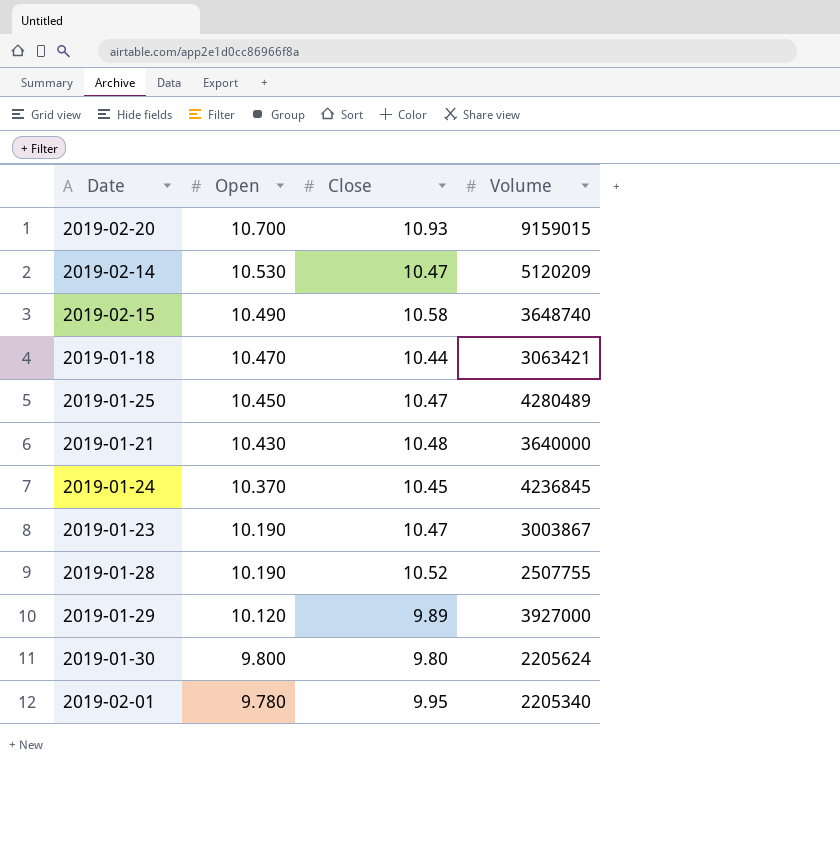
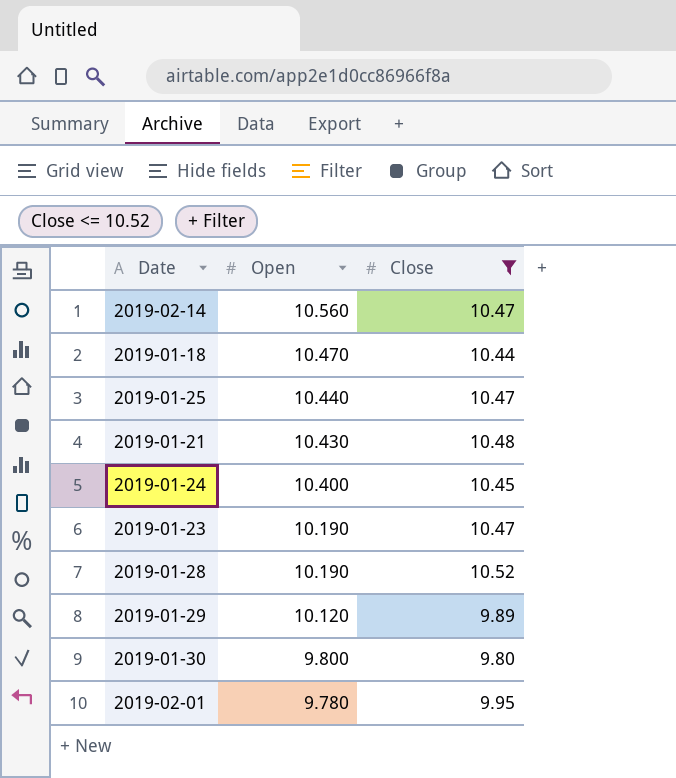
filter: none -> Close <= 10.52
column Volume | position: 4 -> none
2019-02-14 | Open: 10.530 -> 10.560
2019-01-25 | Open: 10.450 -> 10.440
2019-01-24 | Open: 10.370 -> 10.400

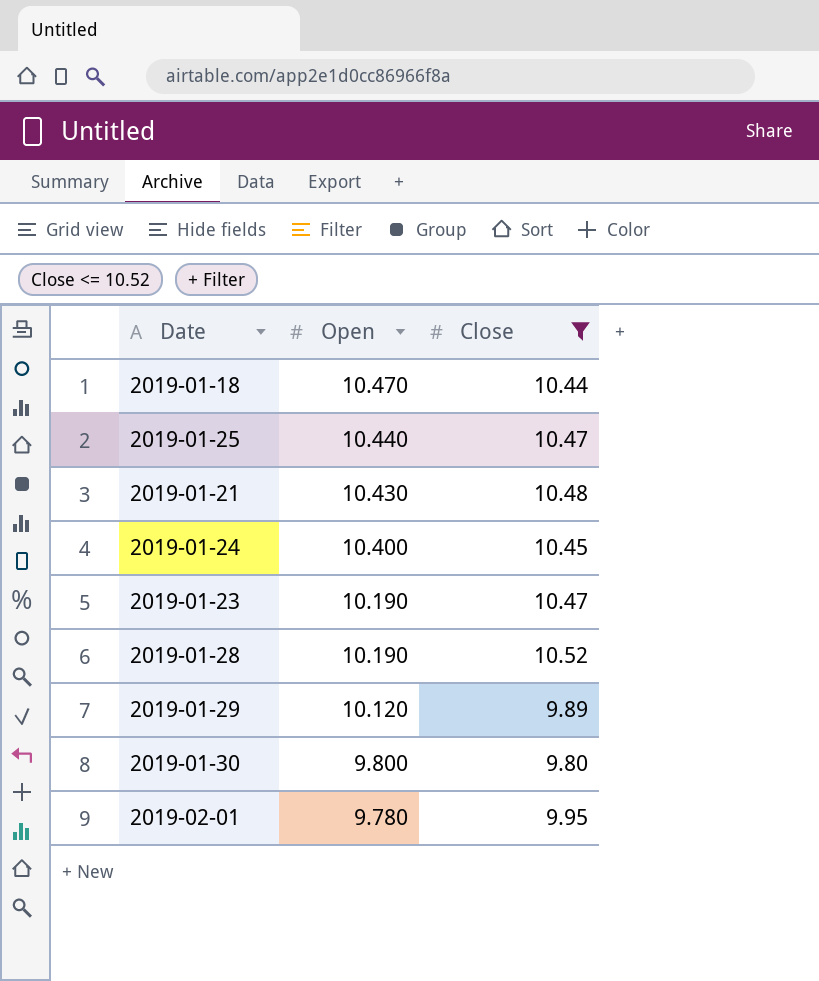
row 2019-02-14: 10.560 | 10.47 -> none

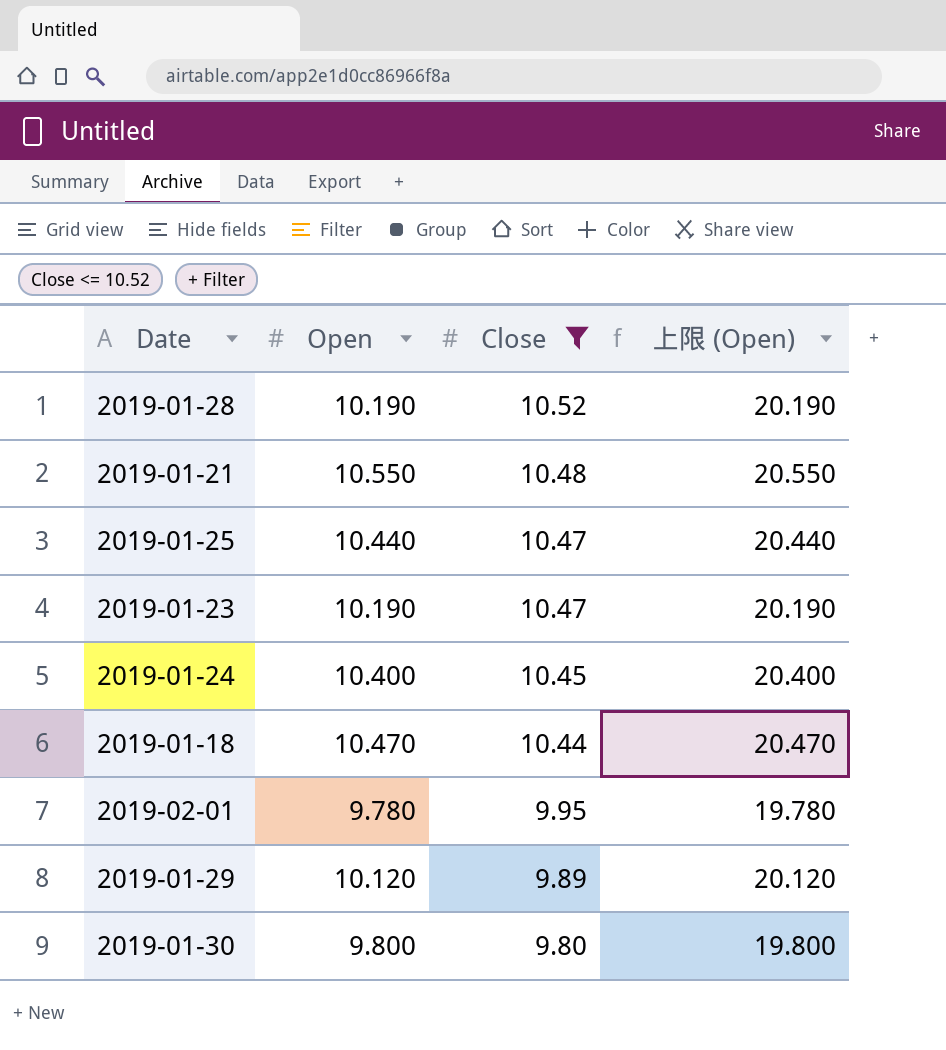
row order: Open descending -> Close descending
column 上限 (Open) | formula: none -> [Open] + 10
2019-01-21 | Open: 10.430 -> 10.550

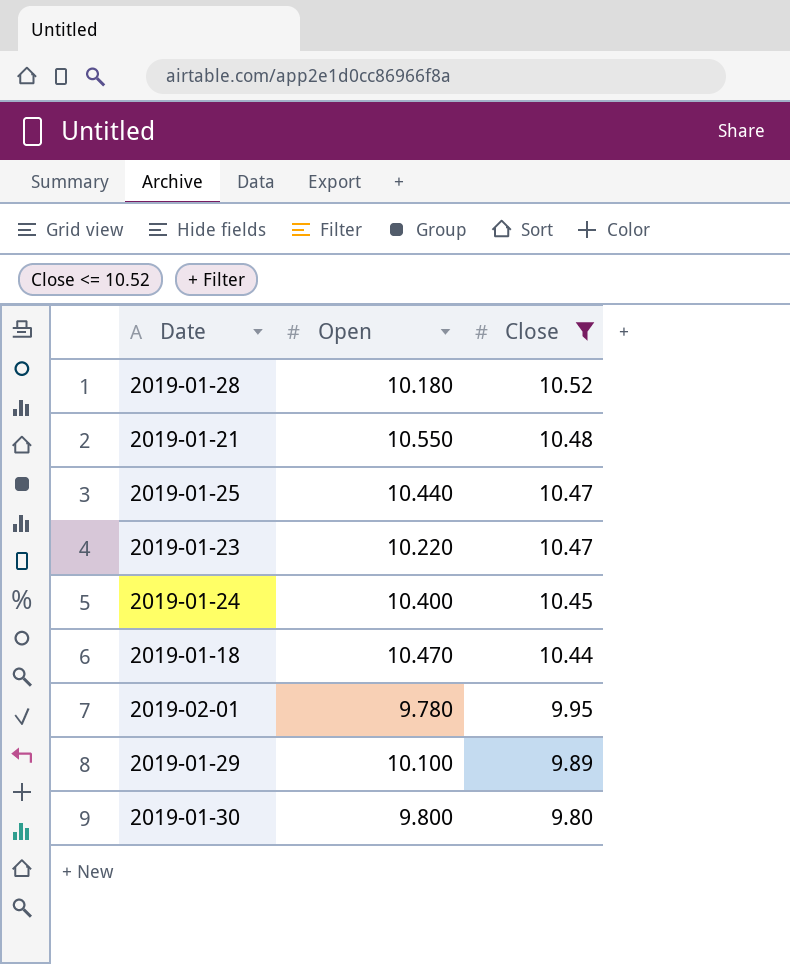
column 上限 (Open) | formula: [Open] + 10 -> none
2019-01-28 | Open: 10.190 -> 10.180
2019-01-23 | Open: 10.190 -> 10.220
2019-01-29 | Open: 10.120 -> 10.100

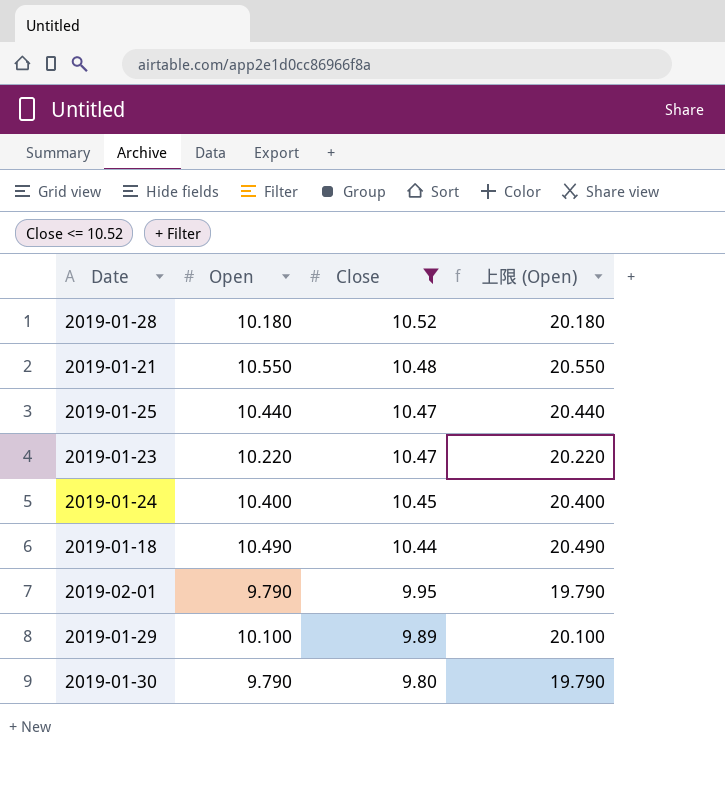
column 上限 (Open) | formula: none -> [Open] + 10
2019-01-18 | Open: 10.470 -> 10.490
2019-02-01 | Open: 9.780 -> 9.790
2019-01-30 | Open: 9.800 -> 9.790

